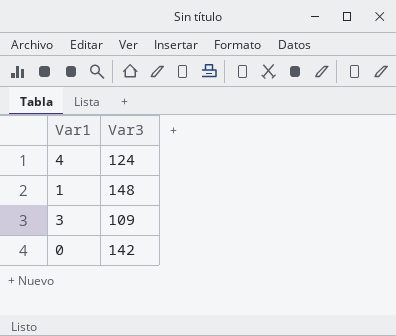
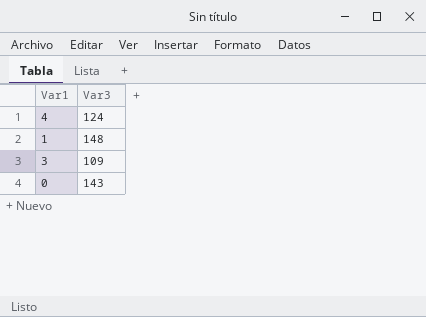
0 | Var3: 142 -> 143

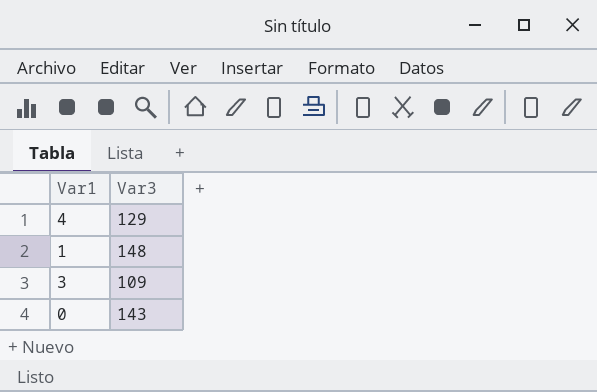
4 | Var3: 124 -> 129

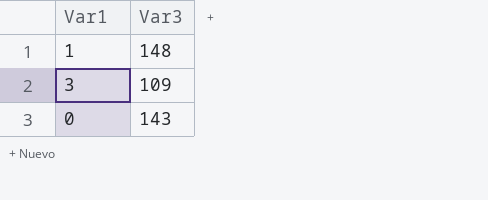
row 4: 129 -> none

